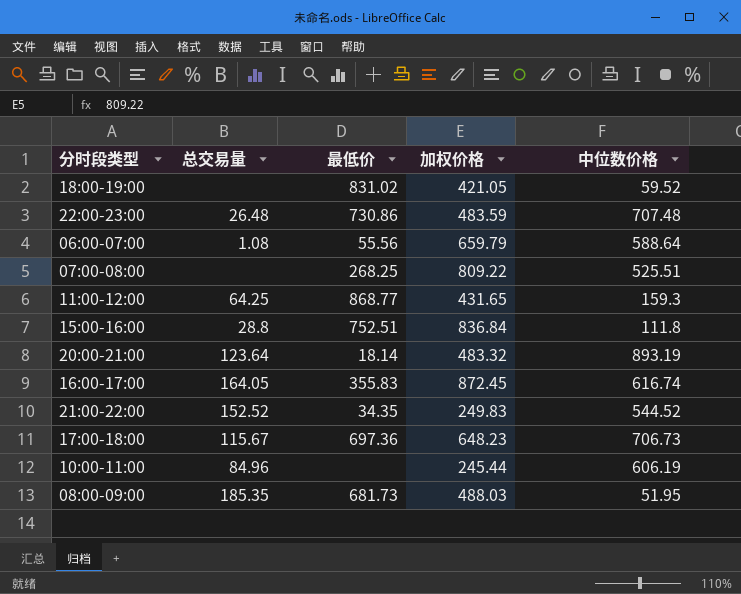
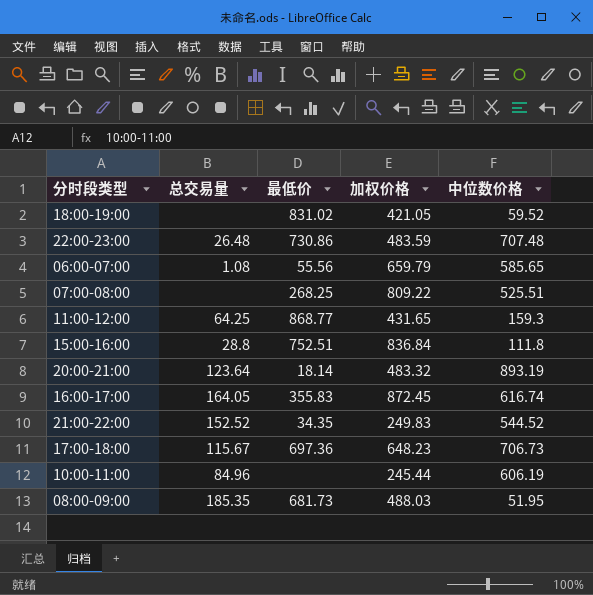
06:00-07:00 | 中位数价格: 588.64 -> 585.65

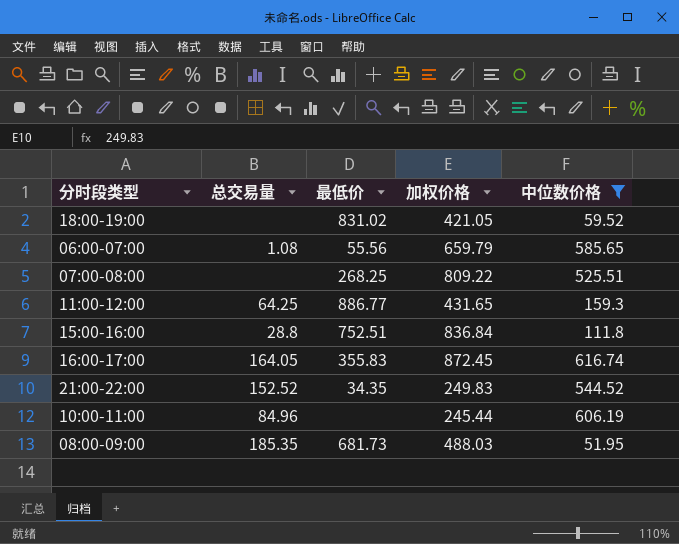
filter: none -> 中位数价格 <= 616.74
11:00-12:00 | 最低价: 868.77 -> 886.77

